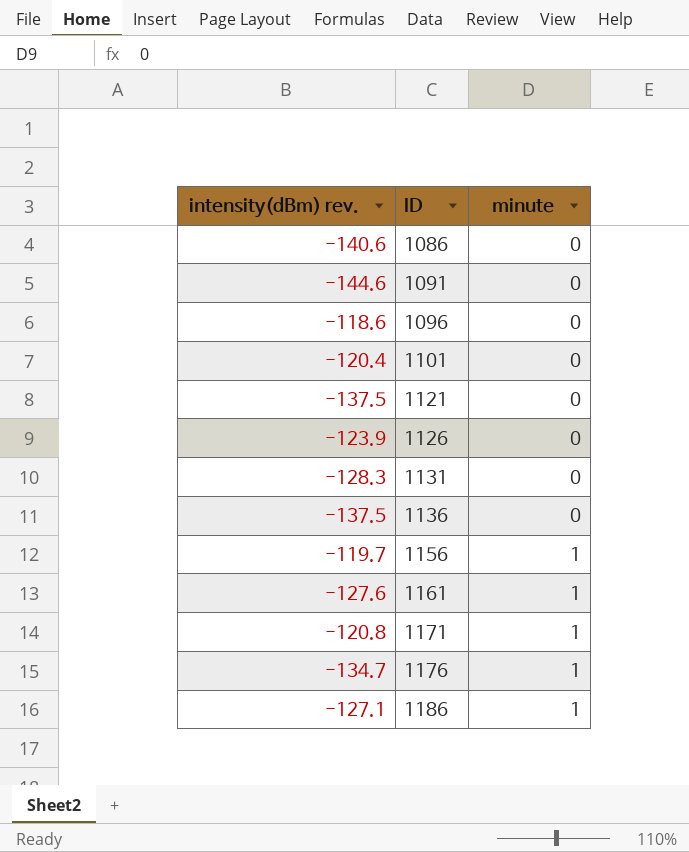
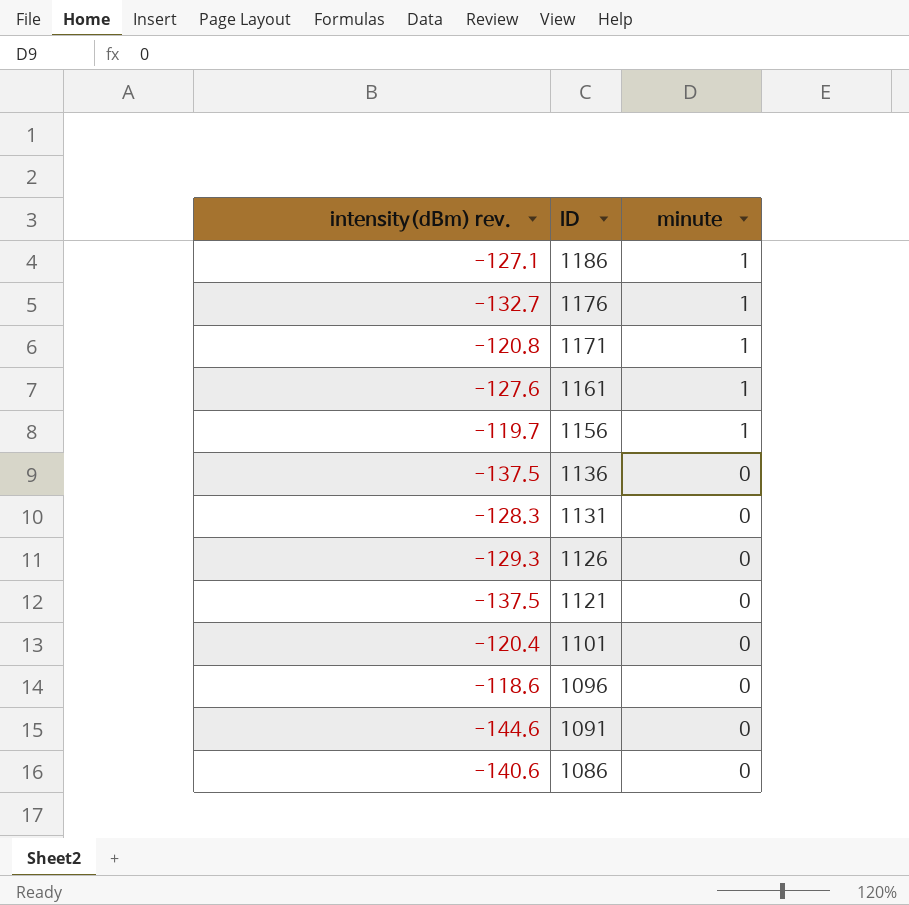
row order: ID ascending -> ID descending
1176 | intensity(dBm) rev.: -134.7 -> -132.7
1126 | intensity(dBm) rev.: -123.9 -> -129.3

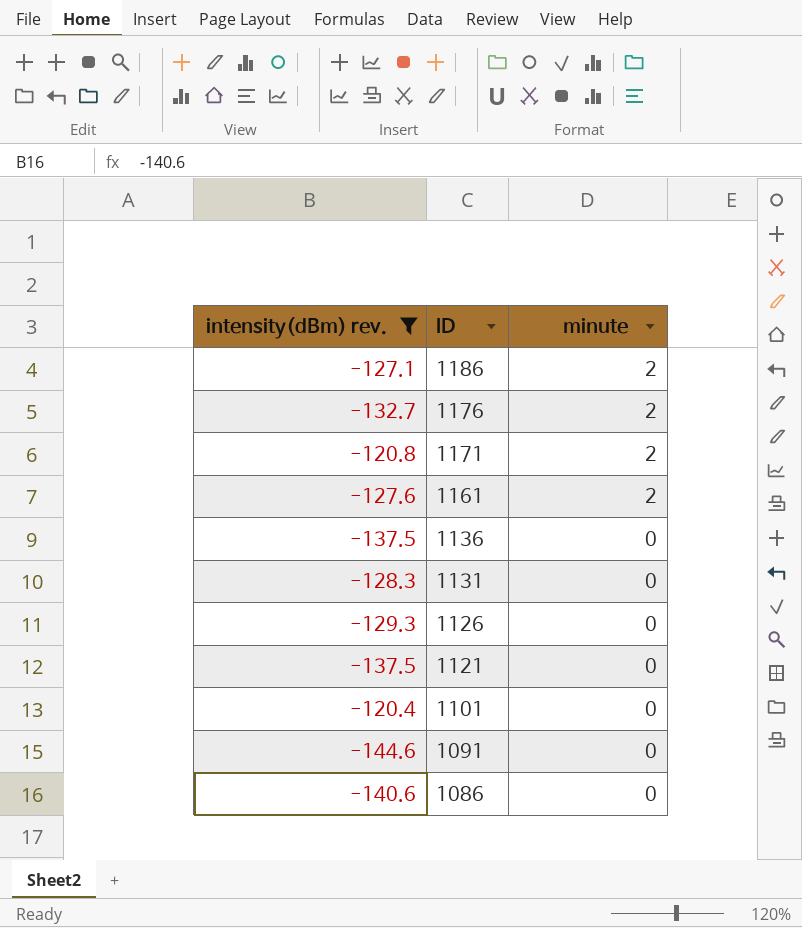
filter: none -> intensity(dBm) rev. <= -120.4
1186 | minute: 1 -> 2
1176 | minute: 1 -> 2
1171 | minute: 1 -> 2
1161 | minute: 1 -> 2

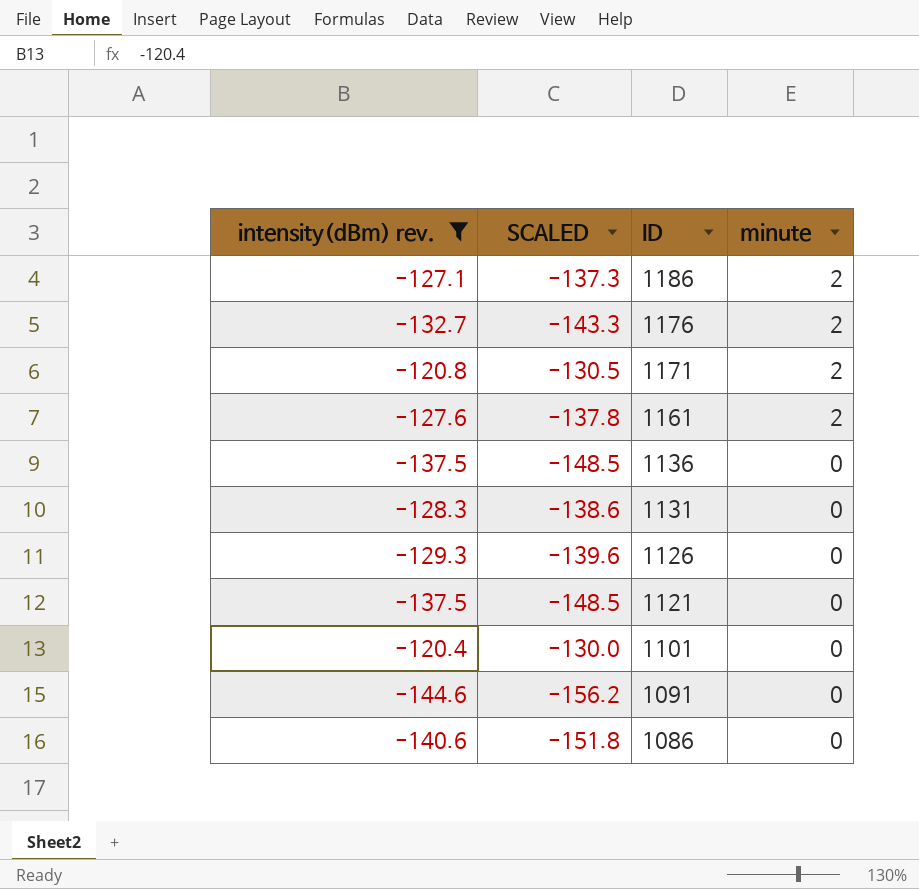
column SCALED | formula: none -> [intensity(dBm) rev.] * 1.08

